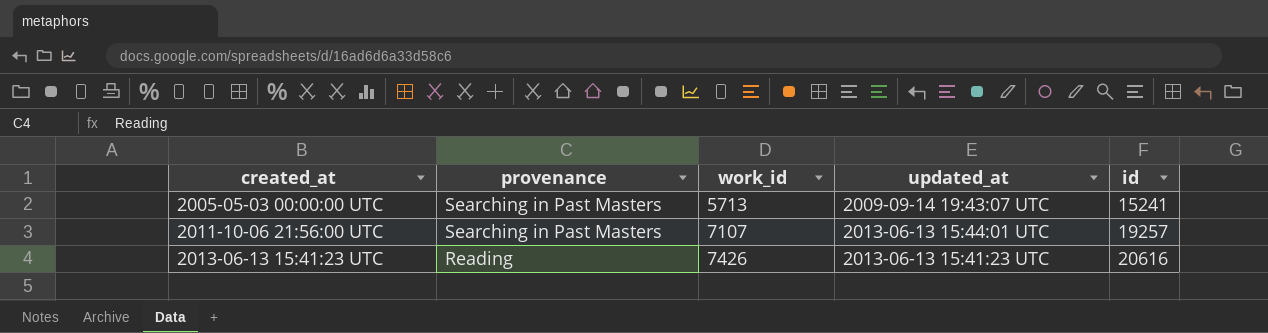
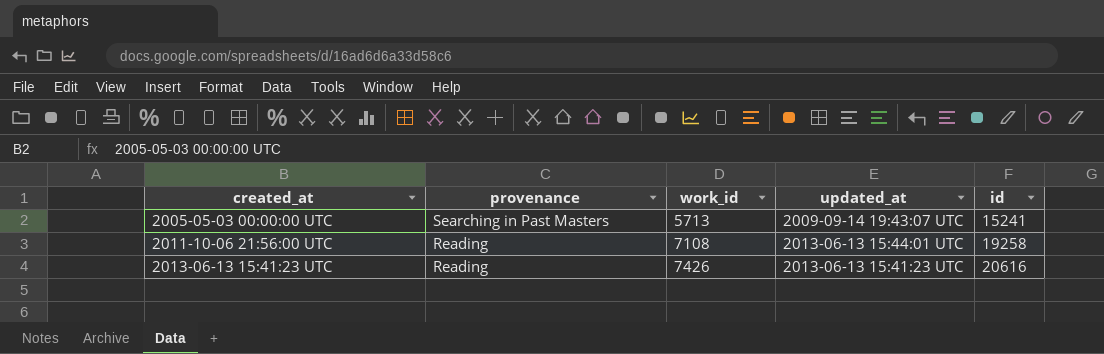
2011-10-06 21:56:00 UTC | provenance: Searching in Past Masters -> Reading
2011-10-06 21:56:00 UTC | work_id: 7107 -> 7108
2011-10-06 21:56:00 UTC | id: 19257 -> 19258

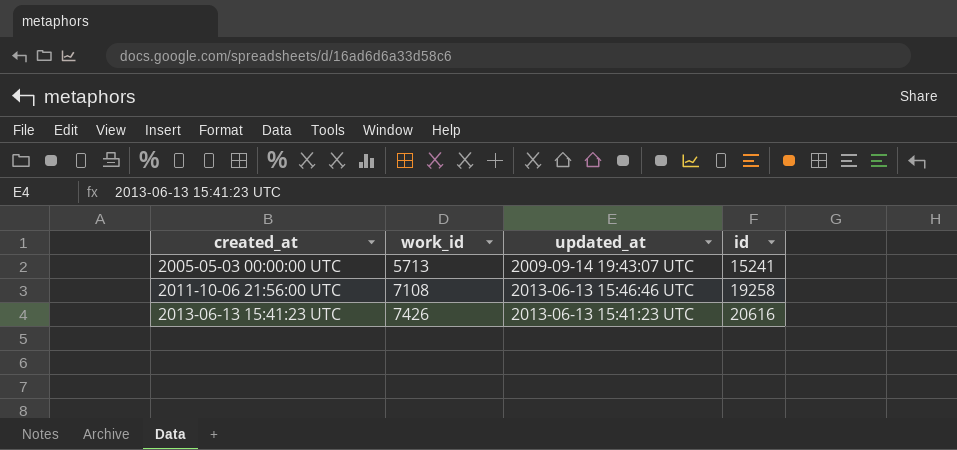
column provenance | position: 2 -> none
2011-10-06 21:56:00 UTC | updated_at: 2013-06-13 15:44:01 UTC -> 2013-06-13 15:46:46 UTC

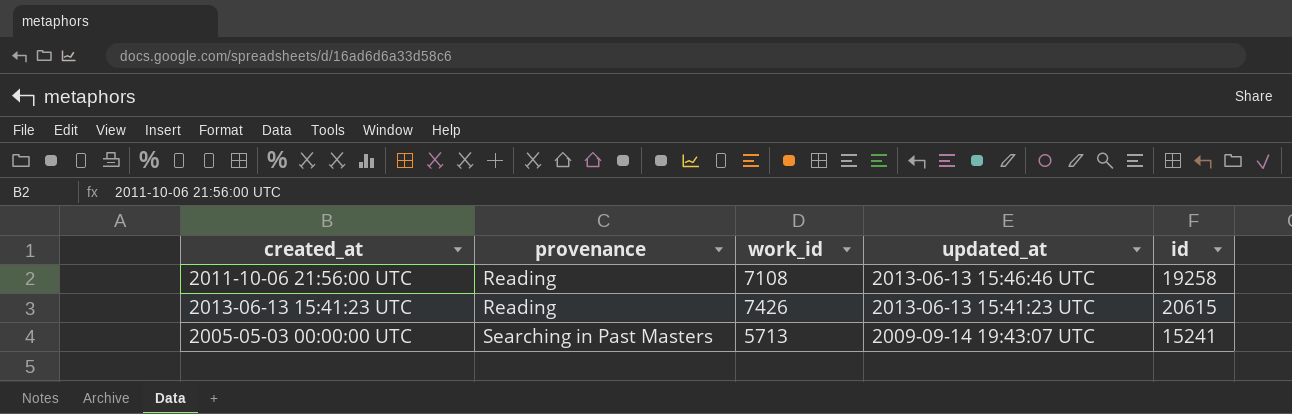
row order: created_at ascending -> provenance ascending
column provenance | position: none -> 2
2013-06-13 15:41:23 UTC | id: 20616 -> 20615

